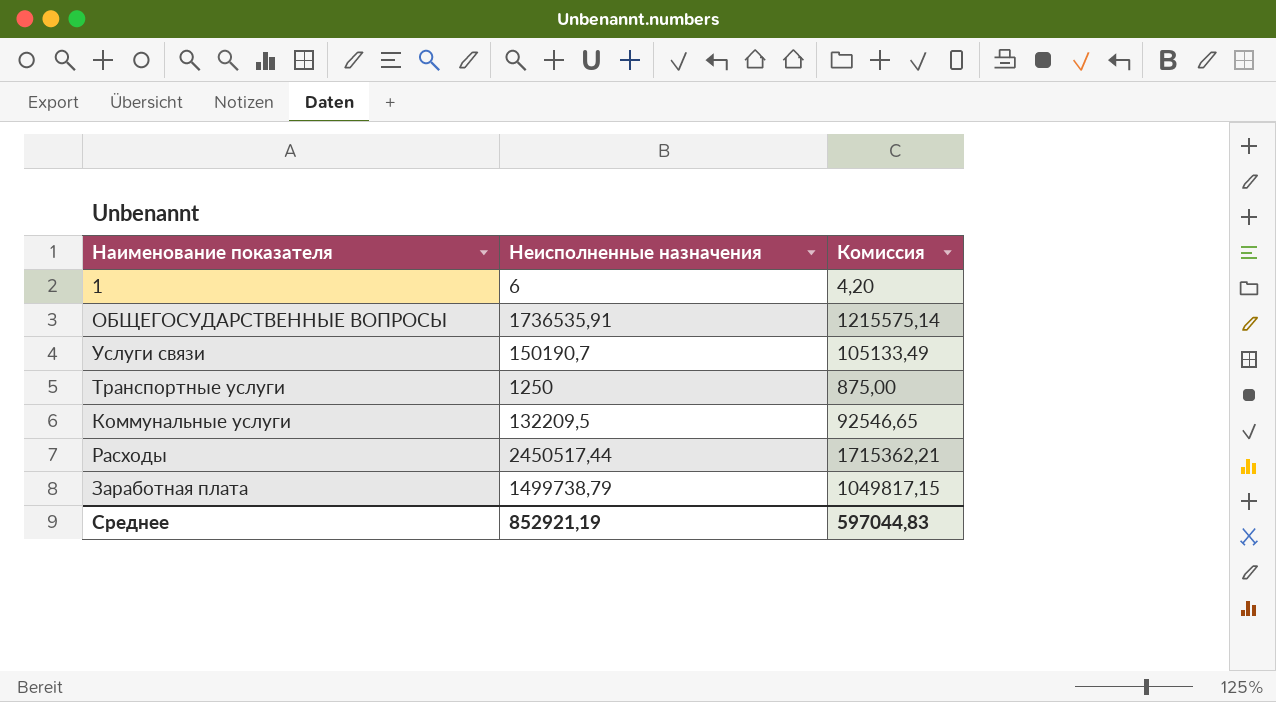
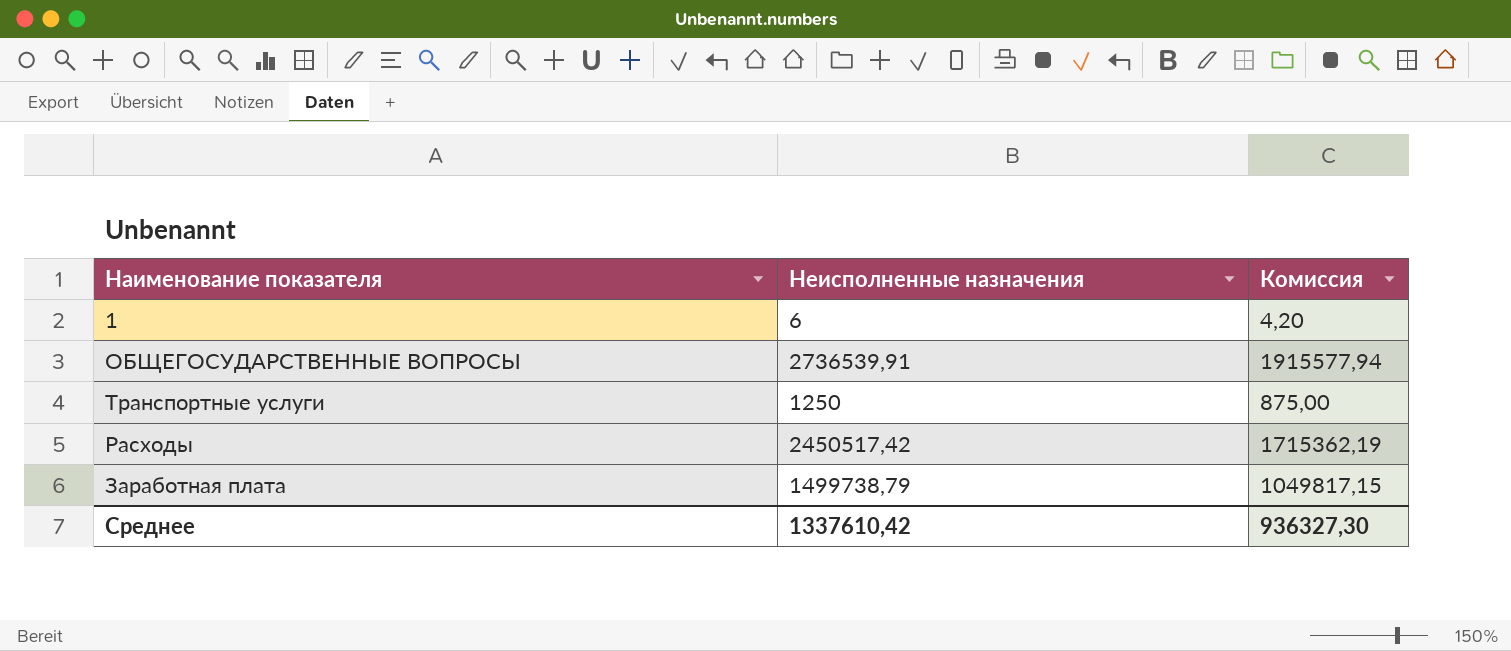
row Услуги связи: 150190,7 | 105133,49 -> none
row Коммунальные услуги: 132209,5 | 92546,65 -> none
ОБЩЕГОСУДАРСТВЕННЫЕ ВОПРОСЫ | Неисполненные назначения: 1736535,91 -> 2736539,91
ОБЩЕГОСУДАРСТВЕННЫЕ ВОПРОСЫ | Комиссия: 1215575,14 -> 1915577,94
Расходы | Неисполненные назначения: 2450517,44 -> 2450517,42
Расходы | Комиссия: 1715362,21 -> 1715362,19
Среднее | Неисполненные назначения: 852921,19 -> 1337610,42
Среднее | Комиссия: 597044,83 -> 936327,30

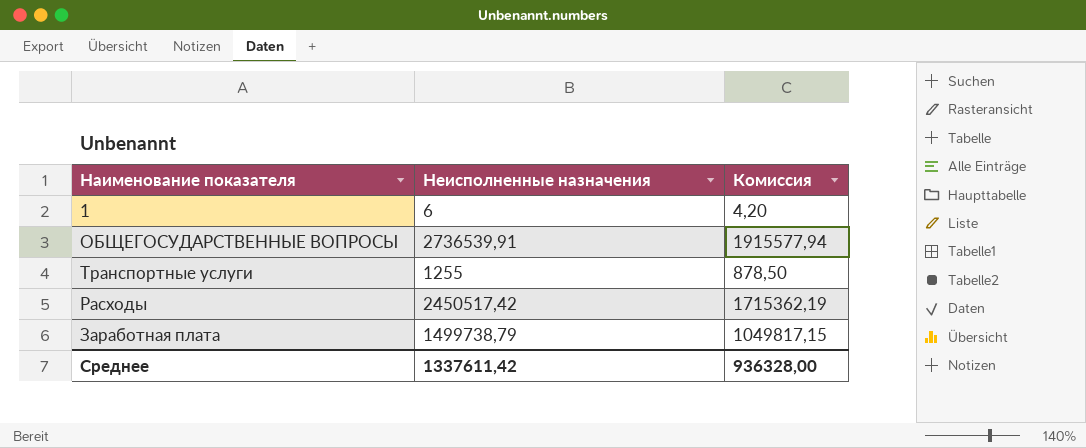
Транспортные услуги | Неисполненные назначения: 1250 -> 1255
Транспортные услуги | Комиссия: 875,00 -> 878,50
Среднее | Неисполненные назначения: 1337610,42 -> 1337611,42
Среднее | Комиссия: 936327,30 -> 936328,00

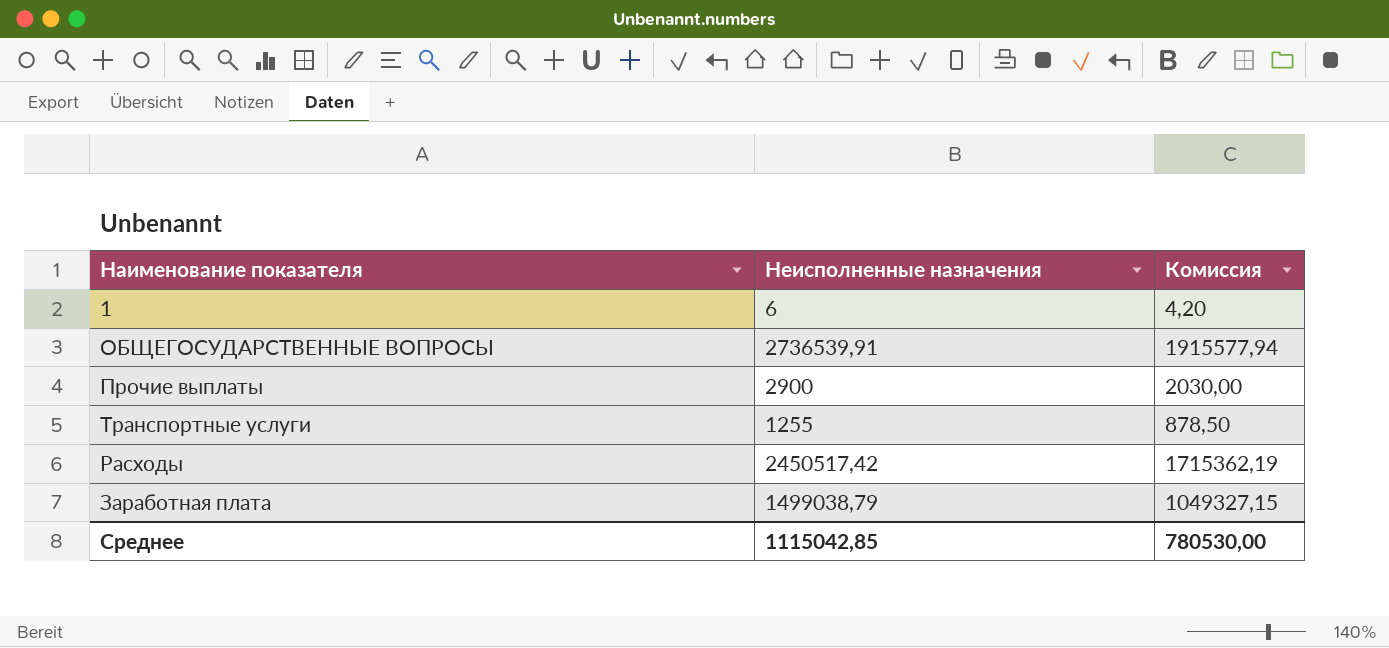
row Прочие выплаты: none -> 2900 | 2030,00
Заработная плата | Неисполненные назначения: 1499738,79 -> 1499038,79
Заработная плата | Комиссия: 1049817,15 -> 1049327,15
Среднее | Неисполненные назначения: 1337611,42 -> 1115042,85
Среднее | Комиссия: 936328,00 -> 780530,00

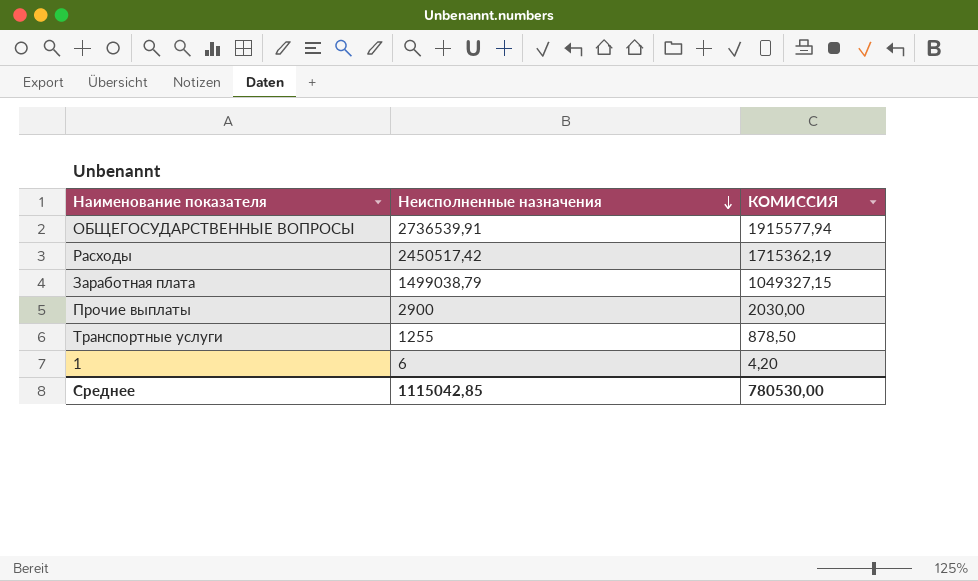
row order: none -> Неисполненные назначения descending
column name: Комиссия -> КОМИССИЯ

